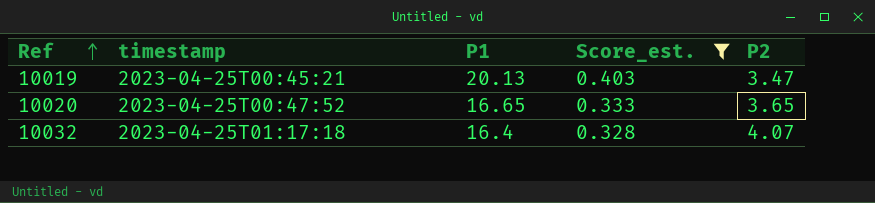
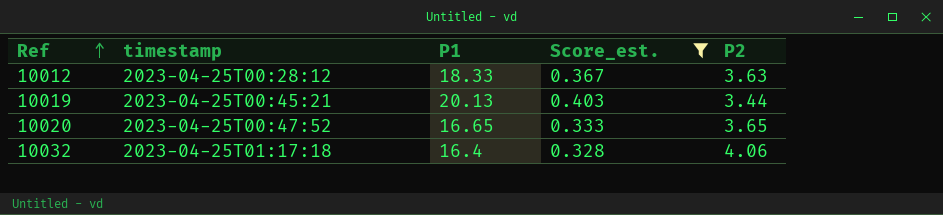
row 10012: none -> 2023-04-25T00:28:12 | 18.33 | 0.367 | 3.63
10019 | P2: 3.47 -> 3.44
10032 | P2: 4.07 -> 4.06

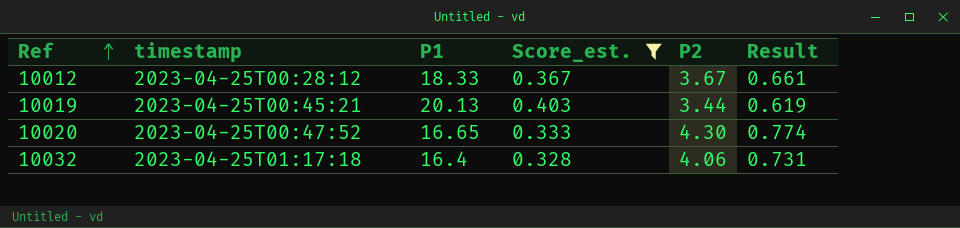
column Result | formula: none -> [P2] * 0.18
10012 | P2: 3.63 -> 3.67
10020 | P2: 3.65 -> 4.30

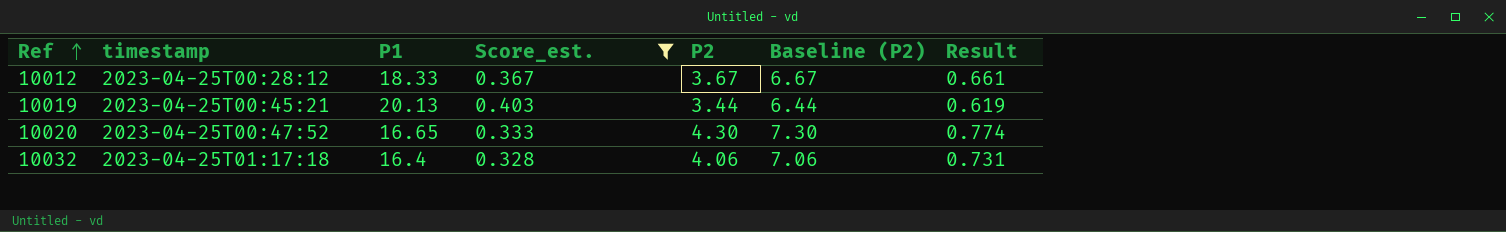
column Baseline (P2) | formula: none -> [P2] + 3

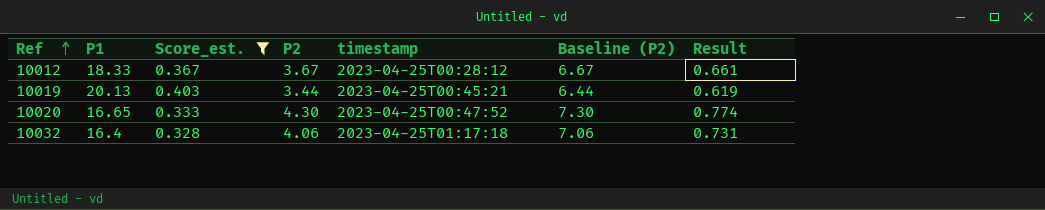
column timestamp | position: 2 -> 5

